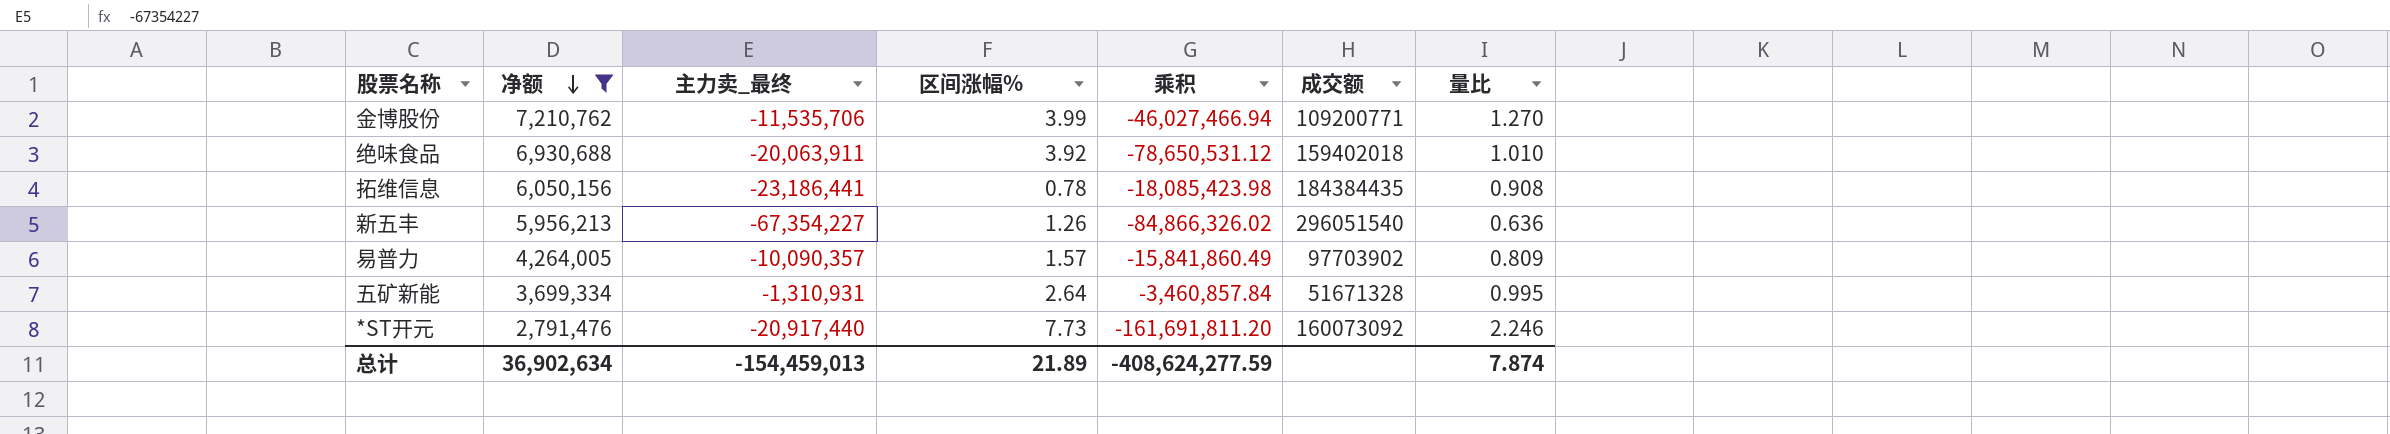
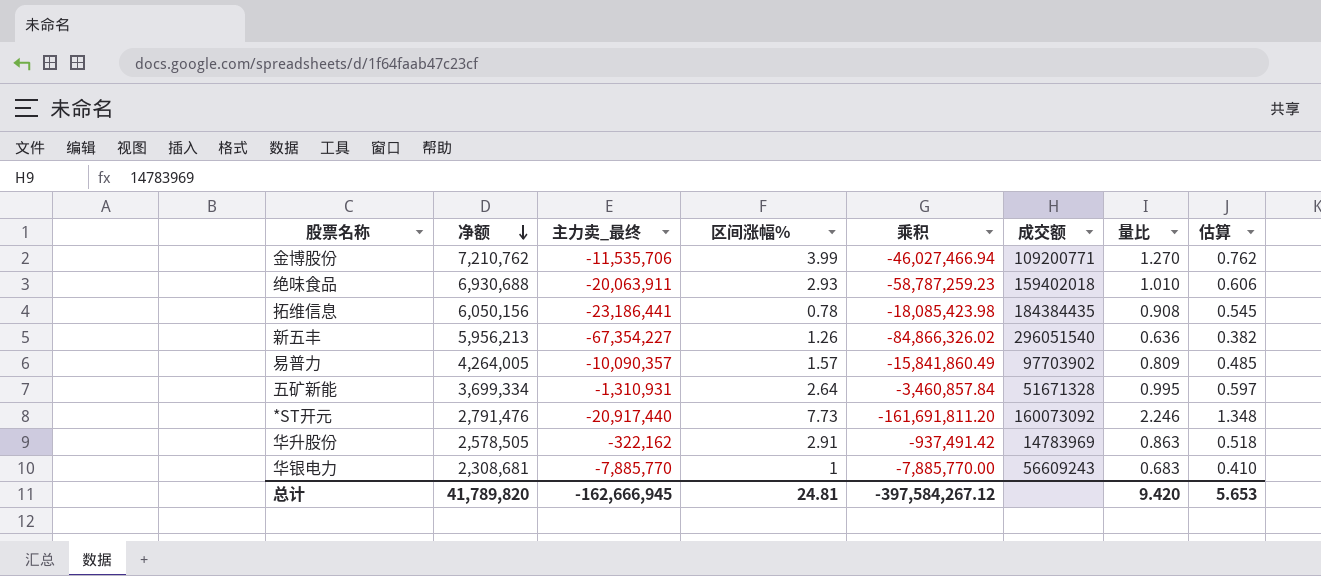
filter: 净额 >= 2,791,476 -> none
column 估算 | formula: none -> [量比] * 0.6
绝味食品 | 区间涨幅%: 3.92 -> 2.93
绝味食品 | 乘积: -78,650,531.12 -> -58,787,259.23
总计 | 净额: 36,902,634 -> 41,789,820
总计 | 主力卖_最终: -154,459,013 -> -162,666,945
总计 | 区间涨幅%: 21.89 -> 24.81
总计 | 乘积: -408,624,277.59 -> -397,584,267.12
总计 | 量比: 7.874 -> 9.420

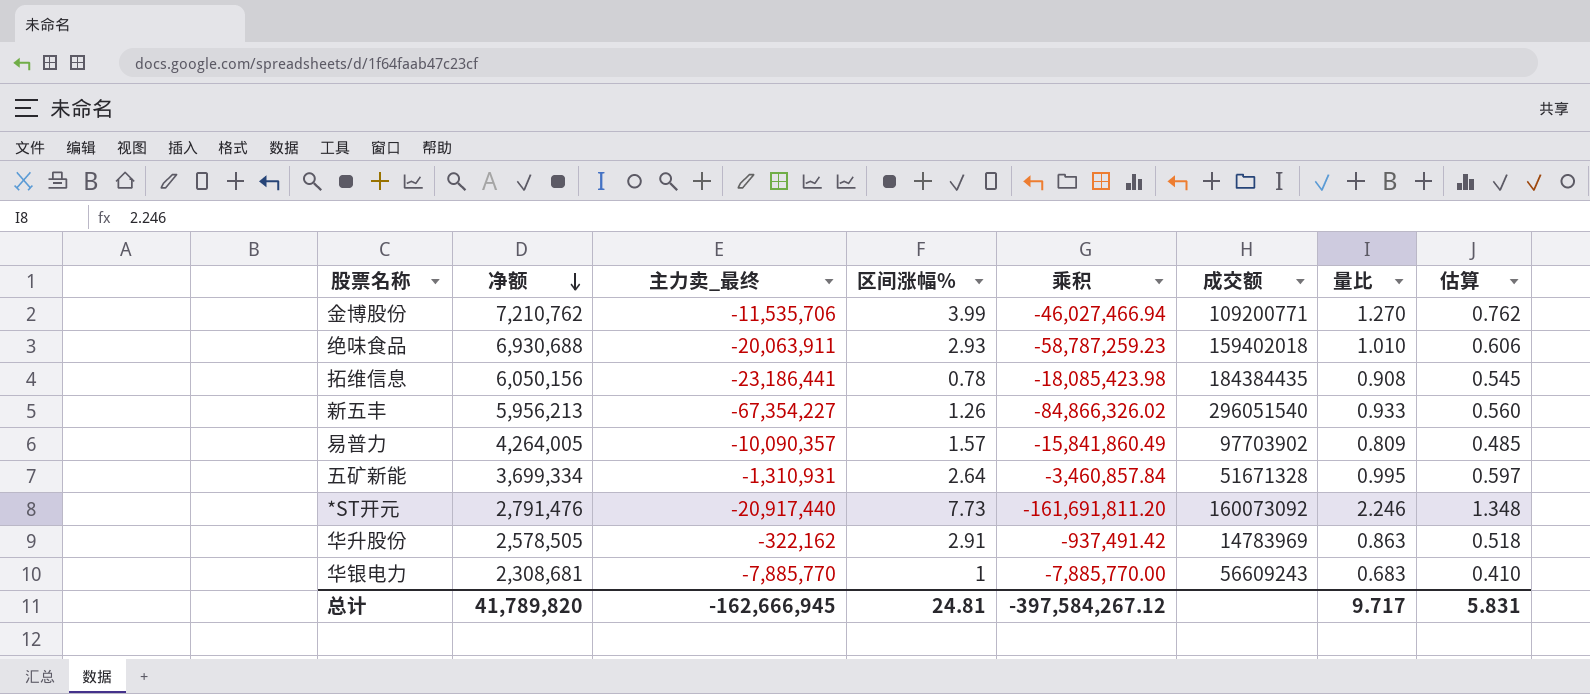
新五丰 | 量比: 0.636 -> 0.933
新五丰 | 估算: 0.382 -> 0.560
总计 | 量比: 9.420 -> 9.717
总计 | 估算: 5.653 -> 5.831

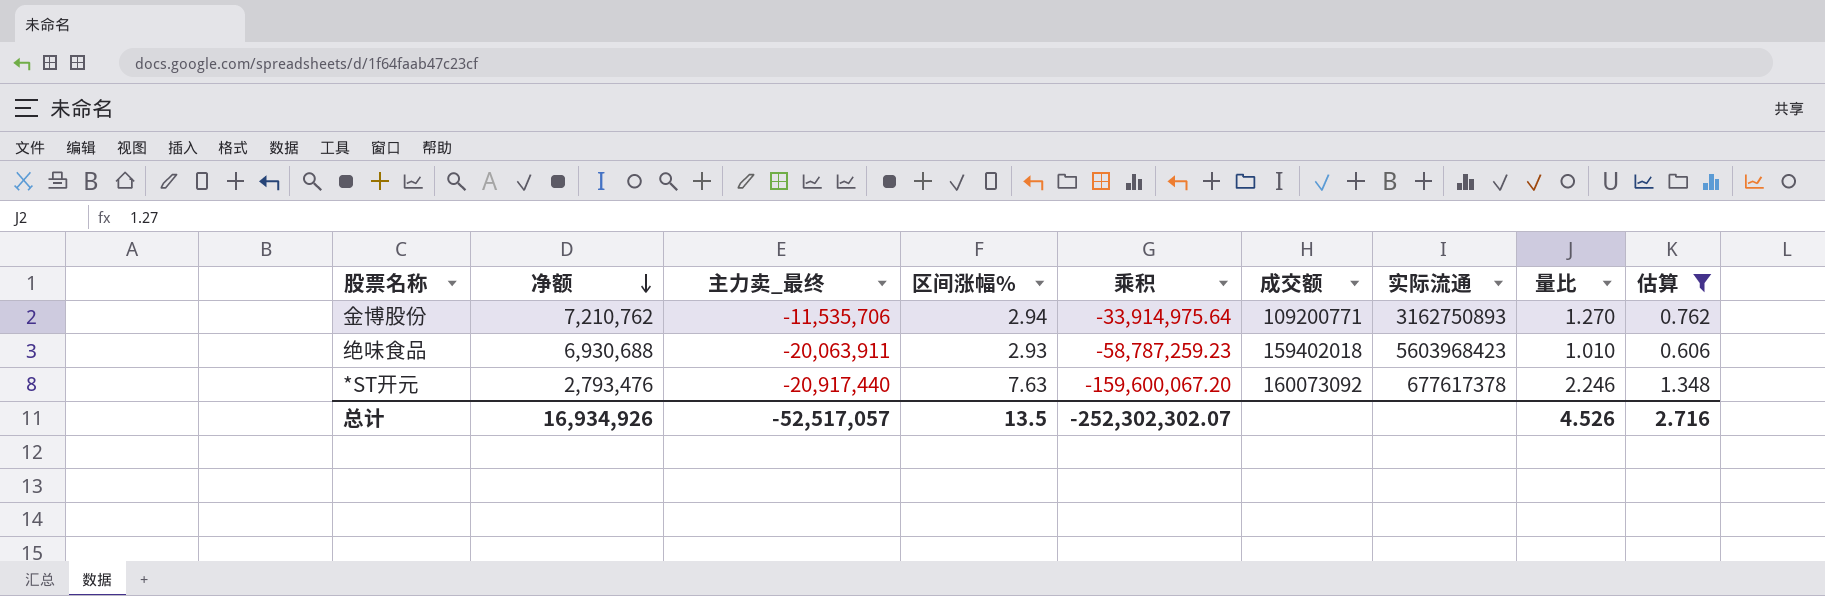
filter: none -> 估算 >= 0.606
column 实际流通 | position: none -> 7
金博股份 | 区间涨幅%: 3.99 -> 2.94
金博股份 | 乘积: -46,027,466.94 -> -33,914,975.64
*ST开元 | 净额: 2,791,476 -> 2,793,476
*ST开元 | 区间涨幅%: 7.73 -> 7.63
*ST开元 | 乘积: -161,691,811.20 -> -159,600,067.20
总计 | 净额: 41,789,820 -> 16,934,926
总计 | 主力卖_最终: -162,666,945 -> -52,517,057
总计 | 区间涨幅%: 24.81 -> 13.5
总计 | 乘积: -397,584,267.12 -> -252,302,302.07
总计 | 量比: 9.717 -> 4.526
总计 | 估算: 5.831 -> 2.716

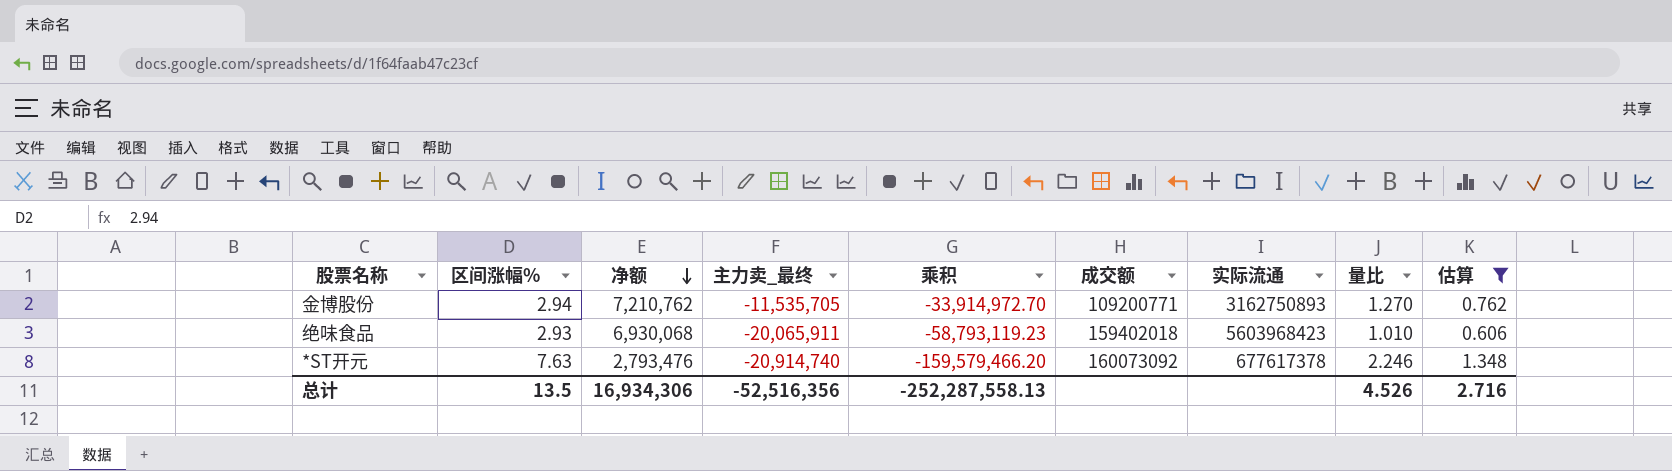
column 区间涨幅% | position: 4 -> 2
金博股份 | 主力卖_最终: -11,535,706 -> -11,535,705
金博股份 | 乘积: -33,914,975.64 -> -33,914,972.70
绝味食品 | 净额: 6,930,688 -> 6,930,068
绝味食品 | 主力卖_最终: -20,063,911 -> -20,065,911
绝味食品 | 乘积: -58,787,259.23 -> -58,793,119.23
*ST开元 | 主力卖_最终: -20,917,440 -> -20,914,740
*ST开元 | 乘积: -159,600,067.20 -> -159,579,466.20
总计 | 净额: 16,934,926 -> 16,934,306
总计 | 主力卖_最终: -52,517,057 -> -52,516,356
总计 | 乘积: -252,302,302.07 -> -252,287,558.13

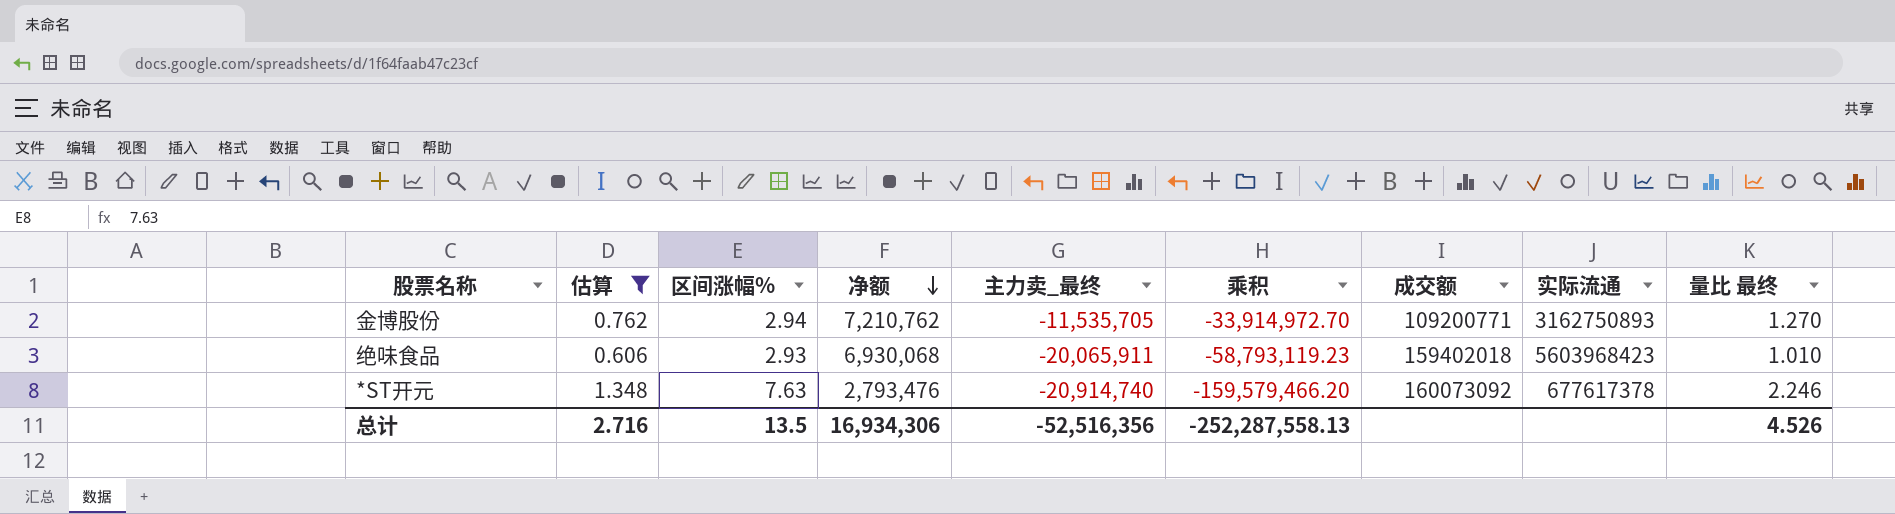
column 估算 | position: 9 -> 2
column name: 量比 -> 量比 最终

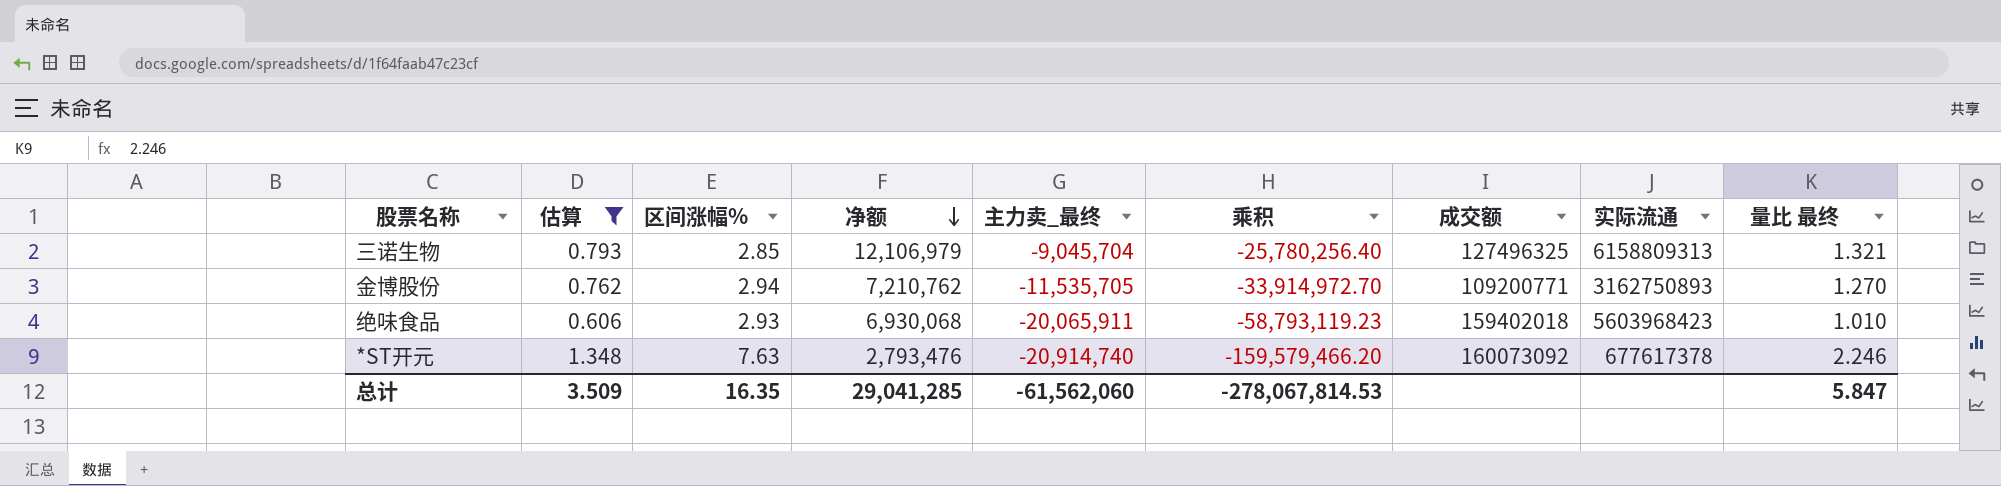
row 三诺生物: none -> 0.793 | 2.85 | 12,106,979 | -9,045,704 | -25,780,256.40 | 127496325 | 6158809313 | 1.321
总计 | 估算: 2.716 -> 3.509
总计 | 区间涨幅%: 13.5 -> 16.35
总计 | 净额: 16,934,306 -> 29,041,285
总计 | 主力卖_最终: -52,516,356 -> -61,562,060
总计 | 乘积: -252,287,558.13 -> -278,067,814.53
总计 | 量比 最终: 4.526 -> 5.847

